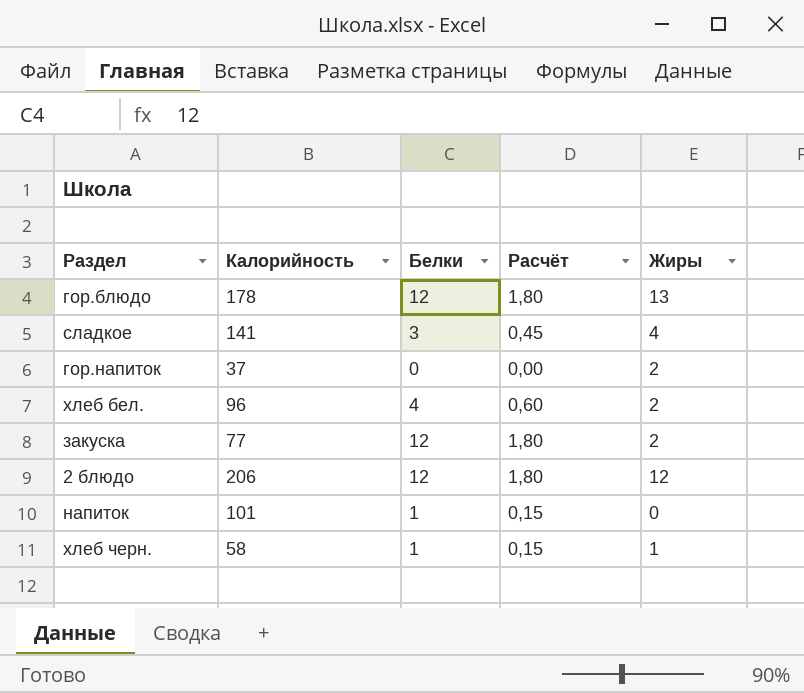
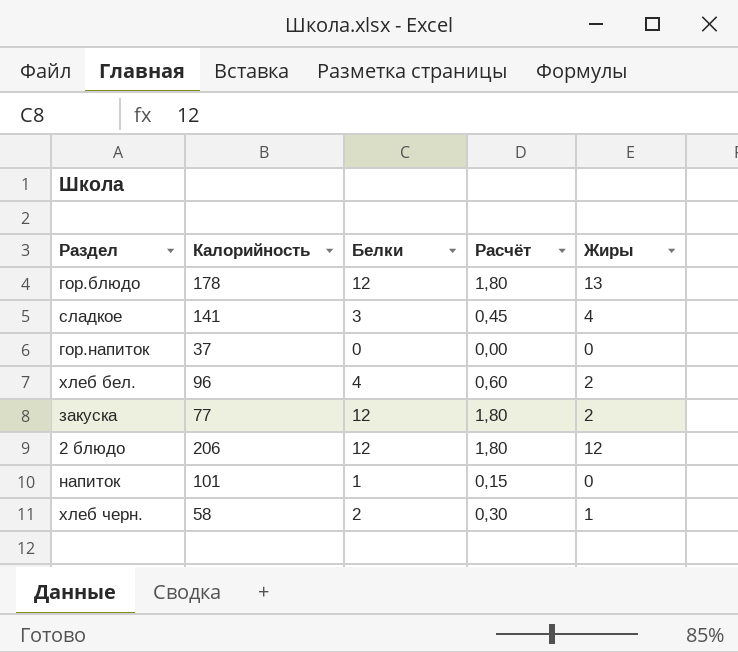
гор.напиток | Жиры: 2 -> 0
хлеб черн. | Белки: 1 -> 2
хлеб черн. | Расчёт: 0,15 -> 0,30

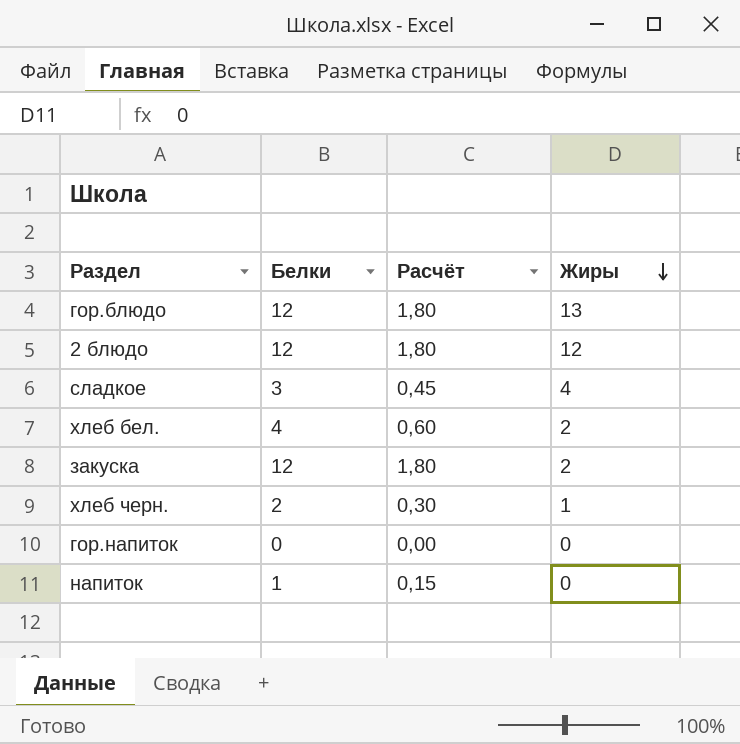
row order: none -> Жиры descending
column Калорийность | position: 2 -> none

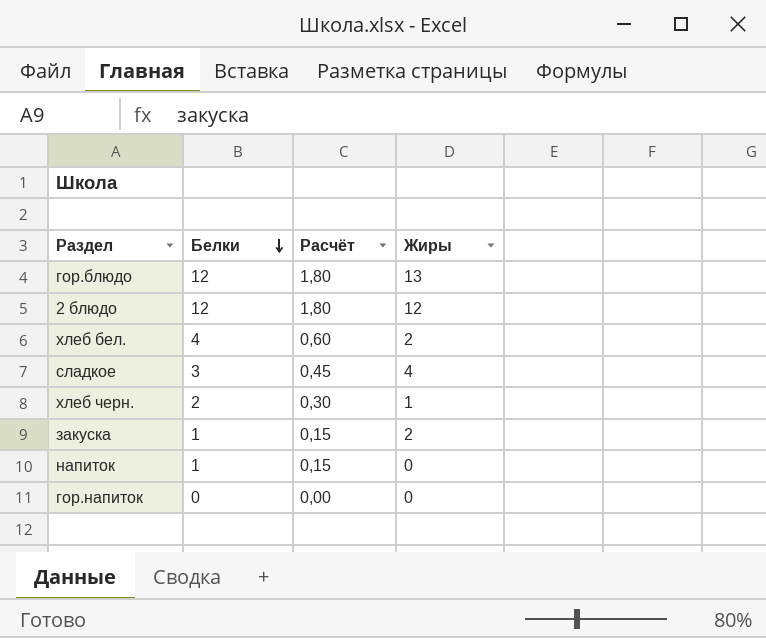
row order: Жиры descending -> Белки descending
закуска | Белки: 12 -> 1
закуска | Расчёт: 1,80 -> 0,15

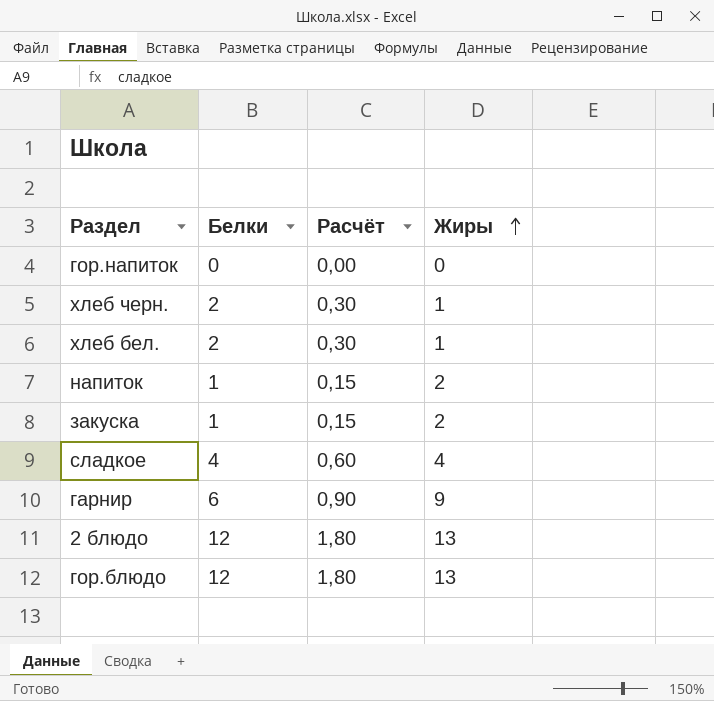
row order: Белки descending -> Жиры ascending
хлеб бел. | Белки: 4 -> 2
хлеб бел. | Расчёт: 0,60 -> 0,30
хлеб бел. | Жиры: 2 -> 1
напиток | Жиры: 0 -> 2
сладкое | Белки: 3 -> 4
сладкое | Расчёт: 0,45 -> 0,60
row гарнир: none -> 6 | 0,90 | 9
2 блюдо | Жиры: 12 -> 13

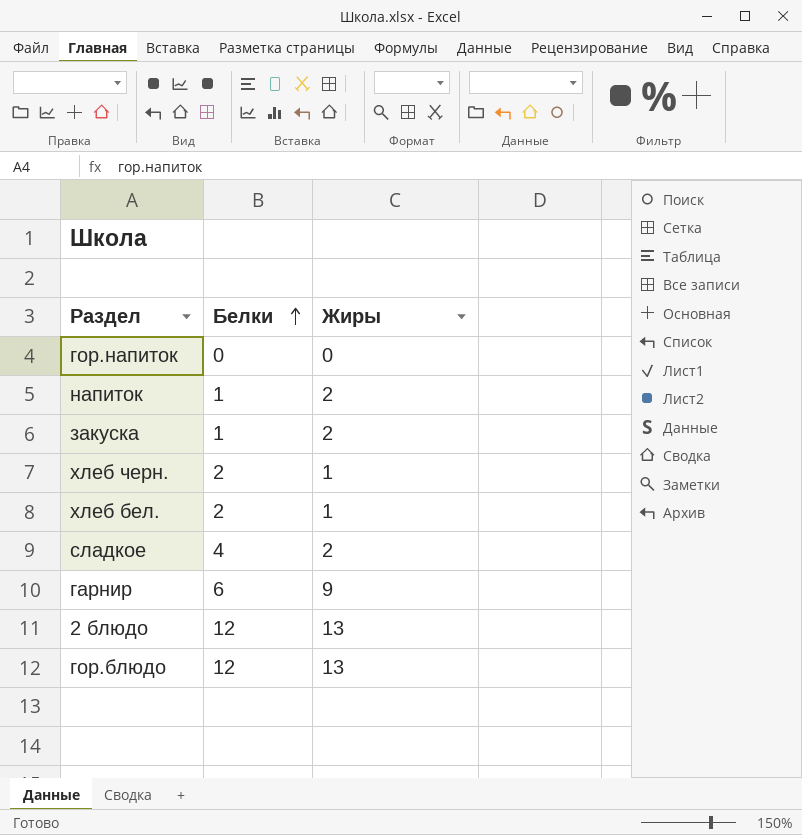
row order: Жиры ascending -> Белки ascending
column Расчёт | formula: [Белки] * 0,15 -> none
сладкое | Жиры: 4 -> 2

